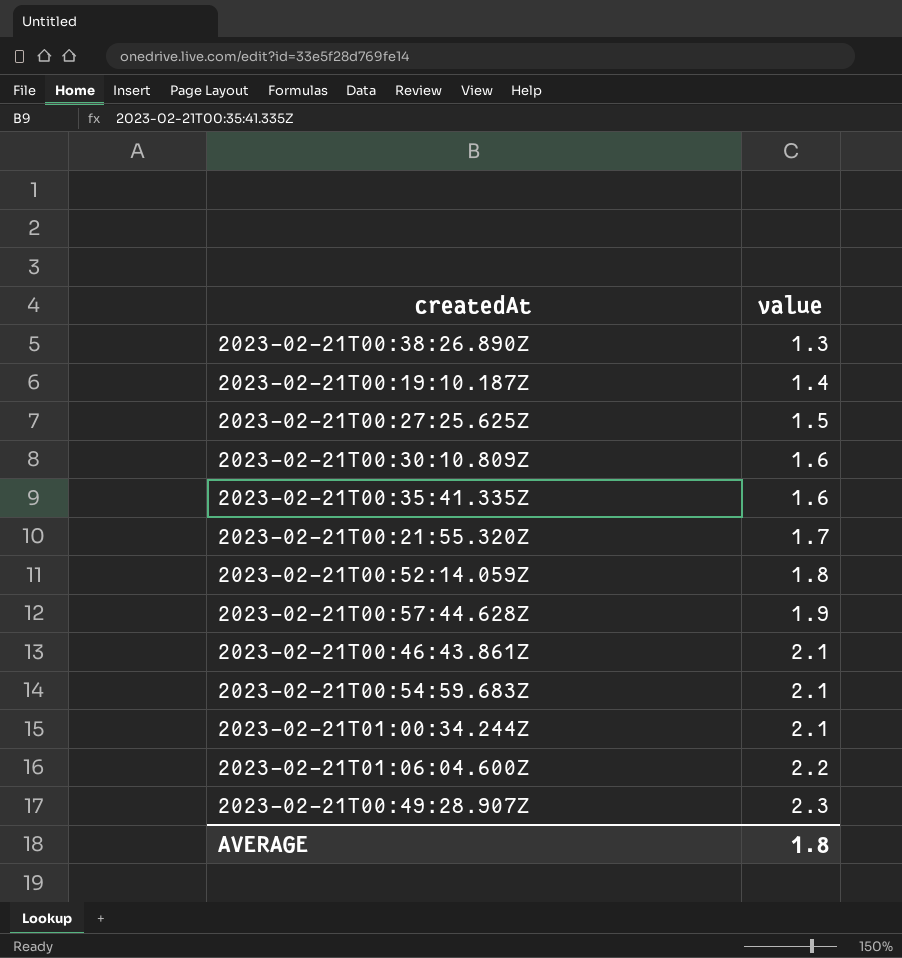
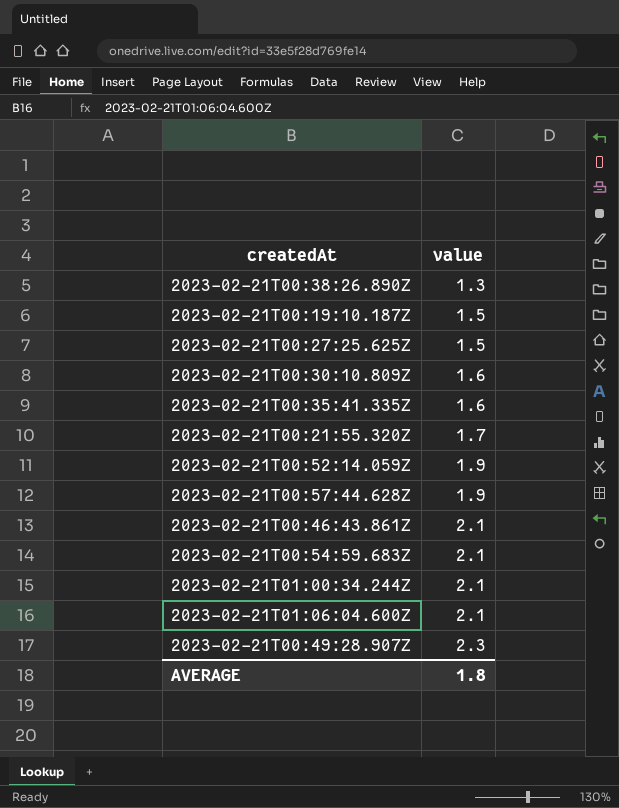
2023-02-21T00:19:10.187Z | value: 1.4 -> 1.5
2023-02-21T00:52:14.059Z | value: 1.8 -> 1.9
2023-02-21T01:06:04.600Z | value: 2.2 -> 2.1

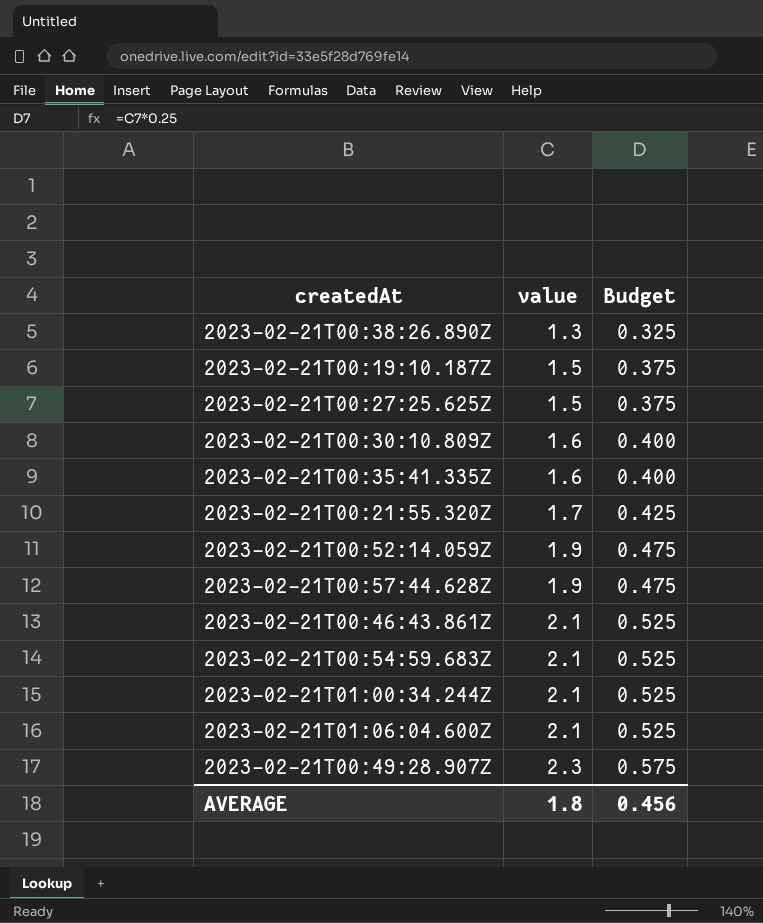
column Budget | formula: none -> [value] * 0.25

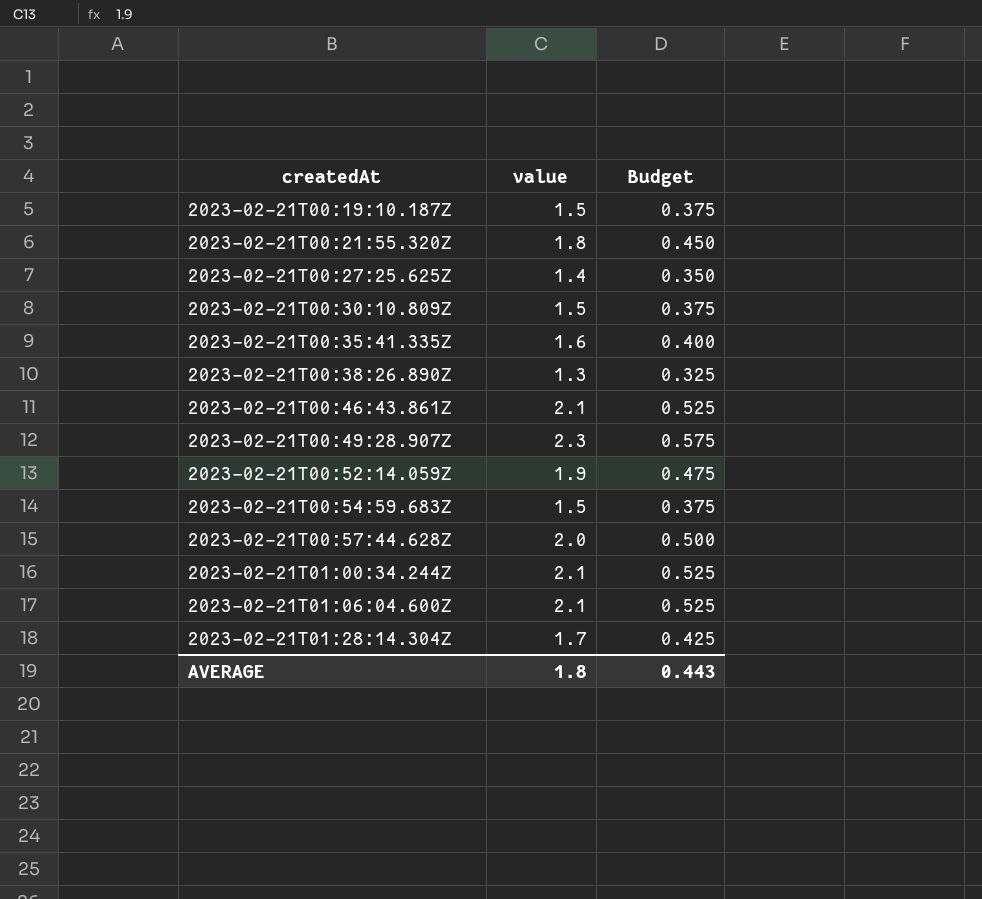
row order: value ascending -> createdAt ascending
2023-02-21T00:21:55.320Z | value: 1.7 -> 1.8
2023-02-21T00:21:55.320Z | Budget: 0.425 -> 0.450
2023-02-21T00:27:25.625Z | value: 1.5 -> 1.4
2023-02-21T00:27:25.625Z | Budget: 0.375 -> 0.350
2023-02-21T00:30:10.809Z | value: 1.6 -> 1.5
2023-02-21T00:30:10.809Z | Budget: 0.400 -> 0.375
2023-02-21T00:54:59.683Z | value: 2.1 -> 1.5
2023-02-21T00:54:59.683Z | Budget: 0.525 -> 0.375
2023-02-21T00:57:44.628Z | value: 1.9 -> 2.0
2023-02-21T00:57:44.628Z | Budget: 0.475 -> 0.500
row 2023-02-21T01:28:14.304Z: none -> 1.7 | 0.425
AVERAGE | Budget: 0.456 -> 0.443

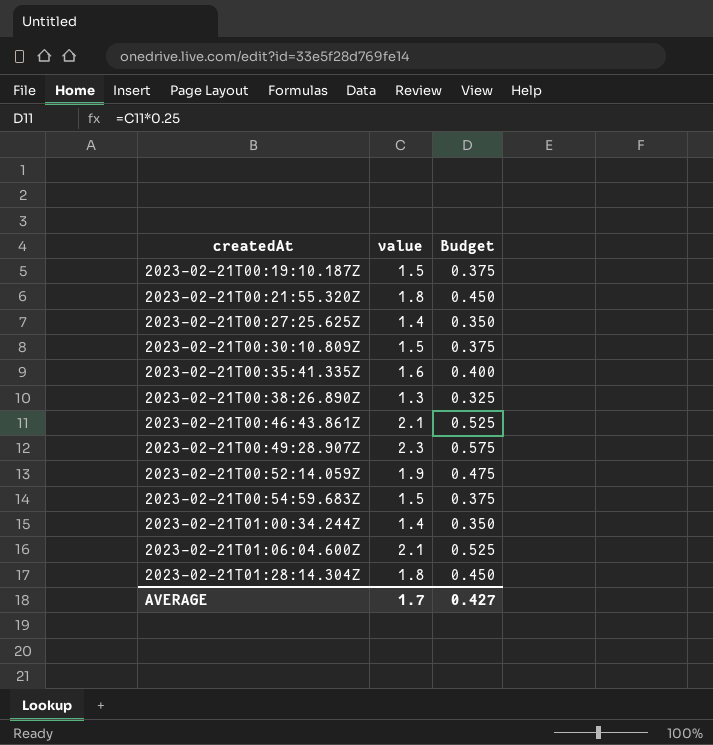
row 2023-02-21T00:57:44.628Z: 2.0 | 0.500 -> none
2023-02-21T01:00:34.244Z | value: 2.1 -> 1.4
2023-02-21T01:00:34.244Z | Budget: 0.525 -> 0.350
2023-02-21T01:28:14.304Z | value: 1.7 -> 1.8
2023-02-21T01:28:14.304Z | Budget: 0.425 -> 0.450
AVERAGE | value: 1.8 -> 1.7
AVERAGE | Budget: 0.443 -> 0.427

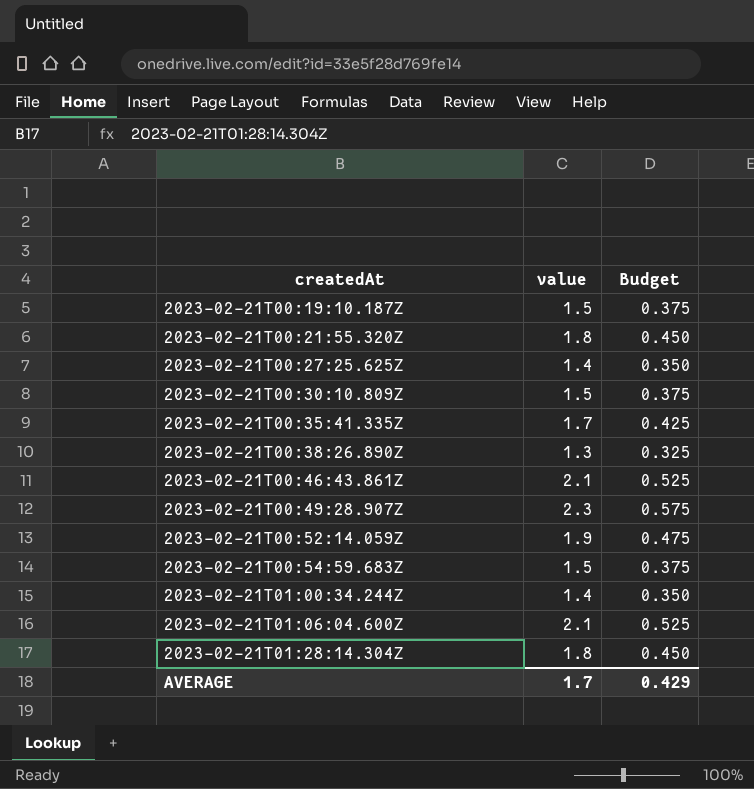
2023-02-21T00:35:41.335Z | value: 1.6 -> 1.7
2023-02-21T00:35:41.335Z | Budget: 0.400 -> 0.425
AVERAGE | Budget: 0.427 -> 0.429

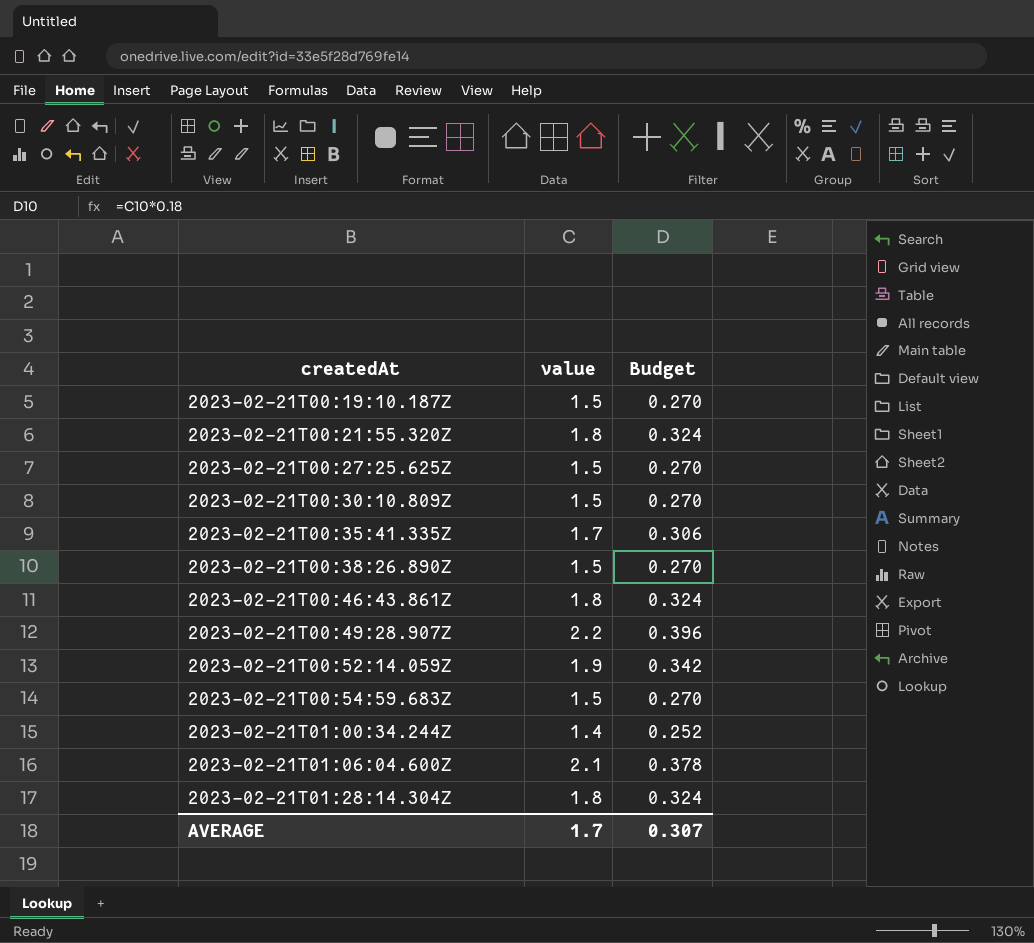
column Budget | formula: [value] * 0.25 -> [value] * 0.18
2023-02-21T00:27:25.625Z | value: 1.4 -> 1.5
2023-02-21T00:38:26.890Z | value: 1.3 -> 1.5
2023-02-21T00:46:43.861Z | value: 2.1 -> 1.8
2023-02-21T00:49:28.907Z | value: 2.3 -> 2.2
AVERAGE | Budget: 0.429 -> 0.307

